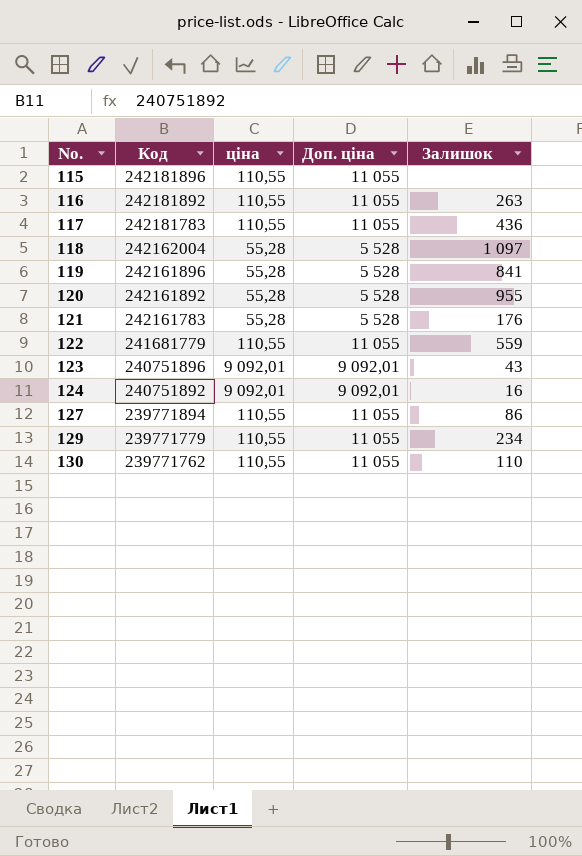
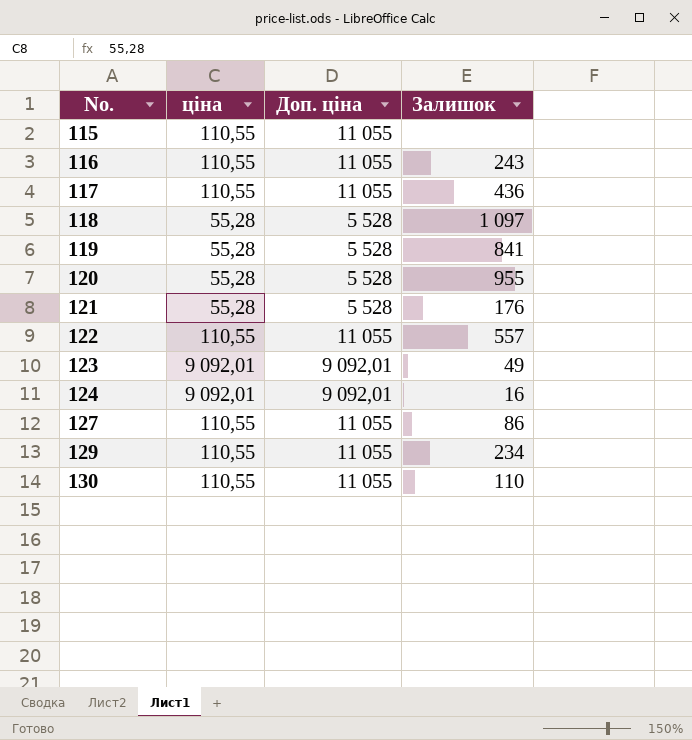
column Код | position: 2 -> none
116 | Залишок: 263 -> 243
122 | Залишок: 559 -> 557
123 | Залишок: 43 -> 49

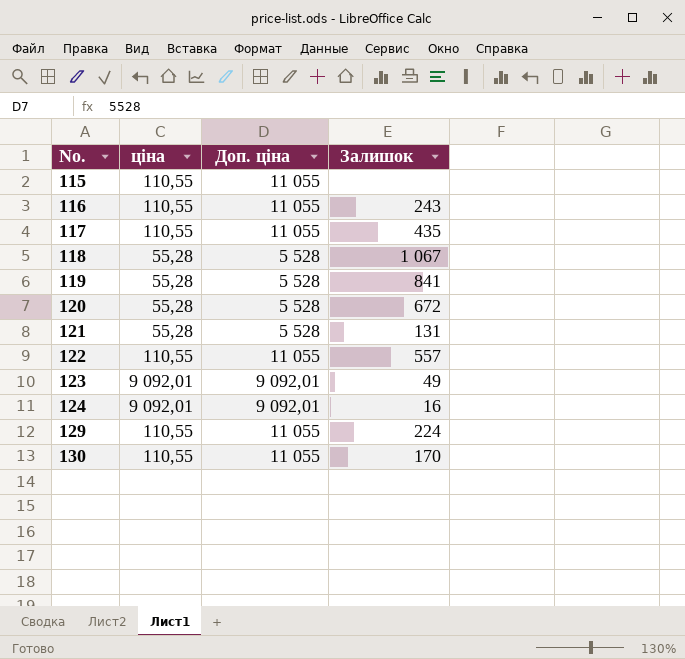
row 127: 110,55 | 11 055 | 86 -> none
117 | Залишок: 436 -> 435
118 | Залишок: 1 097 -> 1 067
120 | Залишок: 955 -> 672
121 | Залишок: 176 -> 131
129 | Залишок: 234 -> 224
130 | Залишок: 110 -> 170

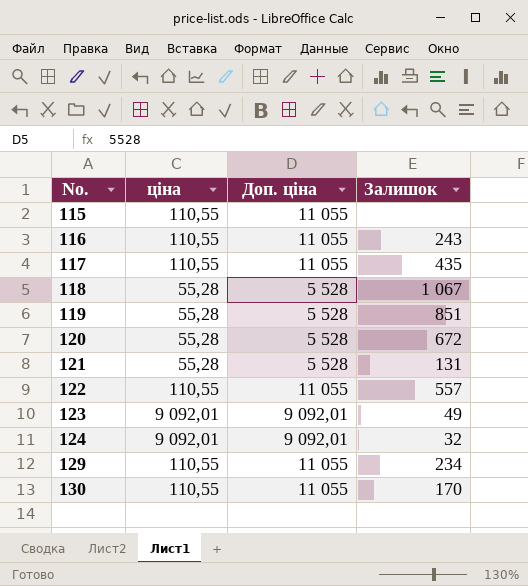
119 | Залишок: 841 -> 851
124 | Залишок: 16 -> 32
129 | Залишок: 224 -> 234

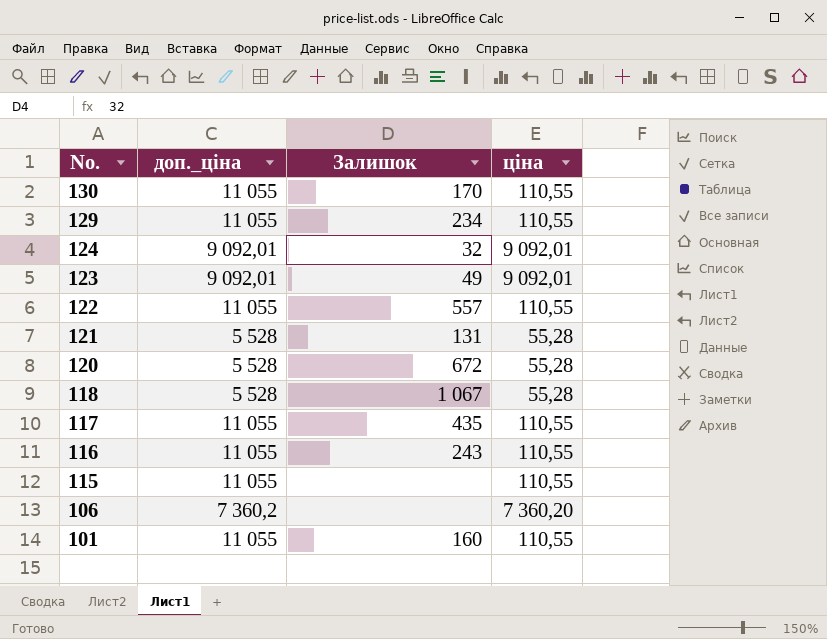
row order: No. ascending -> No. descending
column name: Доп. ціна -> доп._ціна
column ціна | position: 2 -> 4
row 119: 55,28 | 5 528 | 851 -> none
row 106: none -> 7 360,2 | none | 7 360,20
row 101: none -> 11 055 | 160 | 110,55

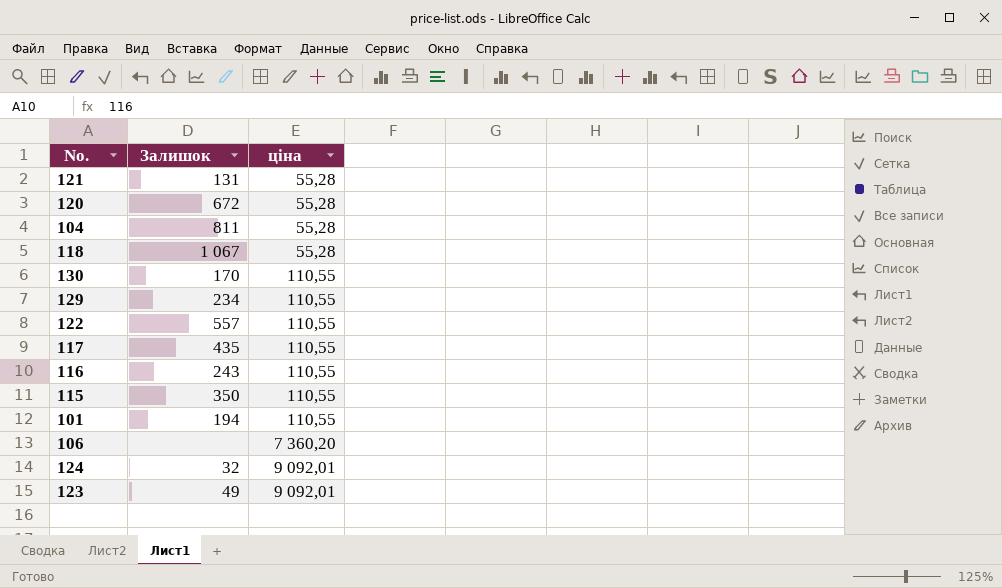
row order: No. descending -> ціна ascending
column доп._ціна | position: 2 -> none
row 104: none -> 811 | 55,28
115 | Залишок: none -> 350
101 | Залишок: 160 -> 194

